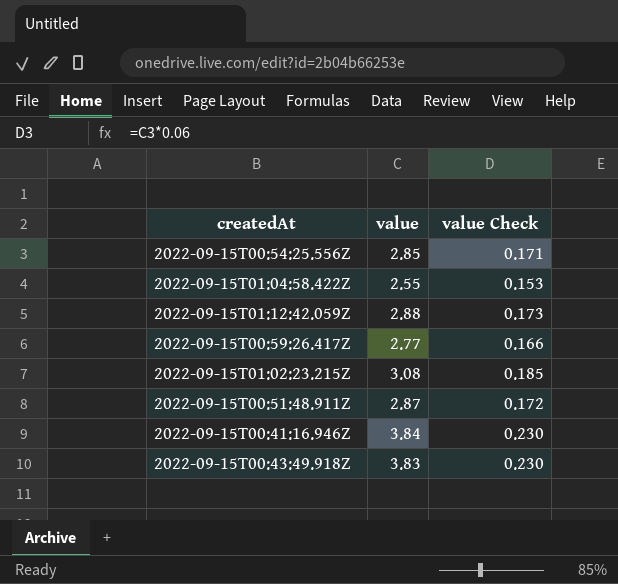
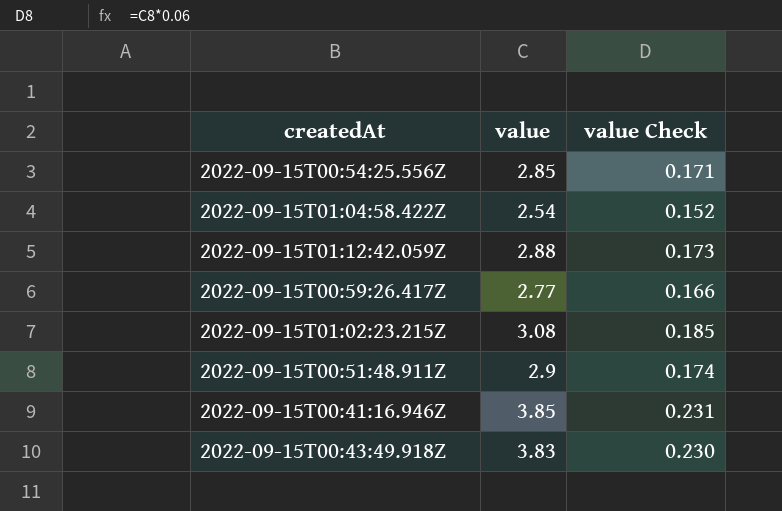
2022-09-15T01:04:58.422Z | value: 2.55 -> 2.54
2022-09-15T01:04:58.422Z | value Check: 0.153 -> 0.152
2022-09-15T00:51:48.911Z | value: 2.87 -> 2.9
2022-09-15T00:51:48.911Z | value Check: 0.172 -> 0.174
2022-09-15T00:41:16.946Z | value: 3.84 -> 3.85
2022-09-15T00:41:16.946Z | value Check: 0.230 -> 0.231

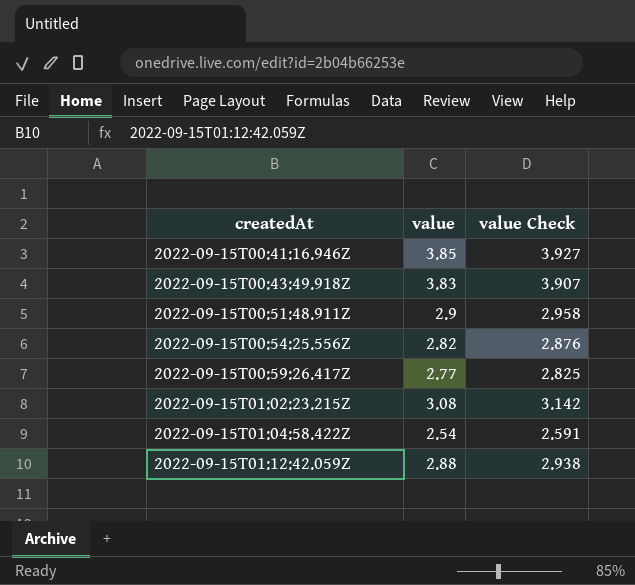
row order: none -> createdAt ascending
column value Check | formula: [value] * 0.06 -> [value] * 1.02
2022-09-15T00:54:25.556Z | value: 2.85 -> 2.82

